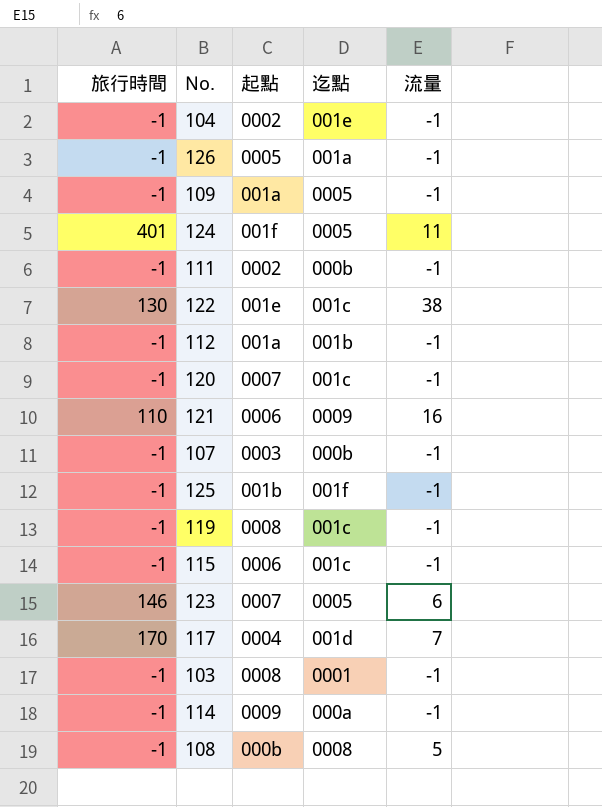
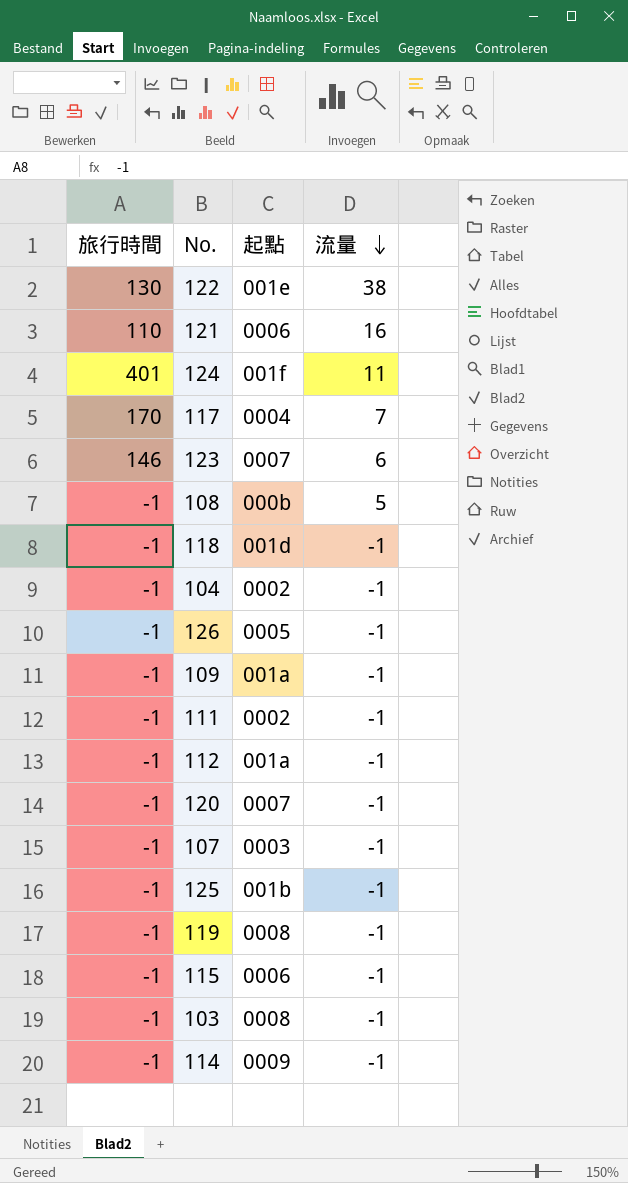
row order: none -> 流量 descending
column 迄點 | position: 4 -> none
row 118: none -> -1 | 001d | -1

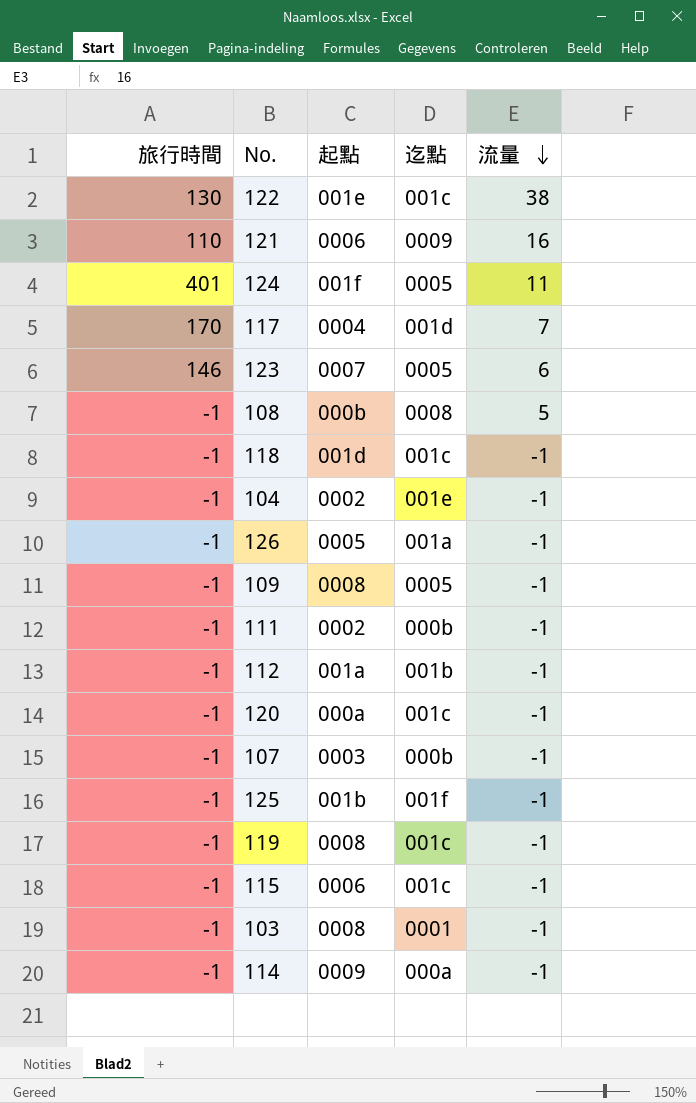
column 迄點 | position: none -> 4
109 | 起點: 001a -> 0008
120 | 起點: 0007 -> 000a

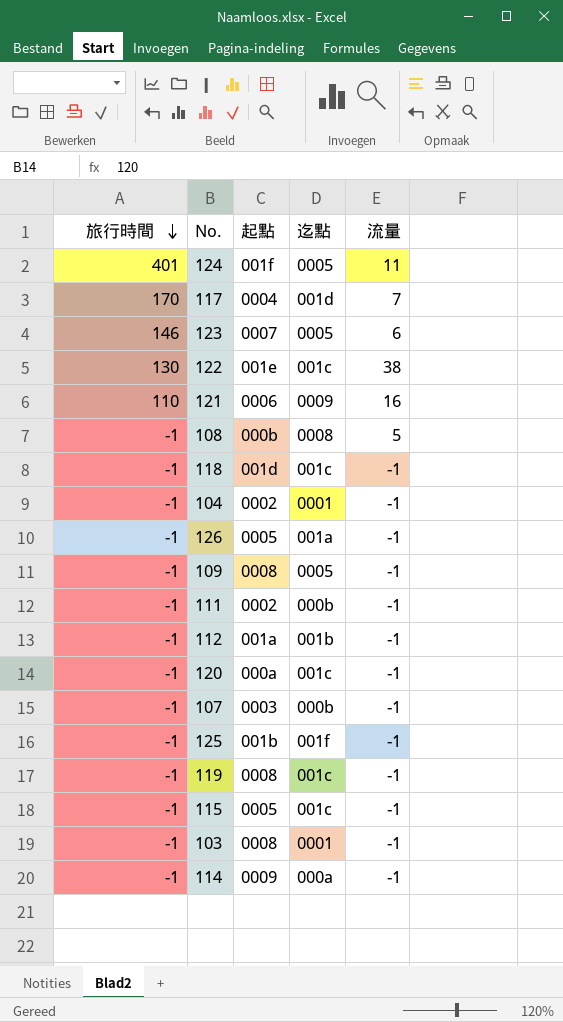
row order: 流量 descending -> 旅行時間 descending
104 | 迄點: 001e -> 0001
115 | 起點: 0006 -> 0005

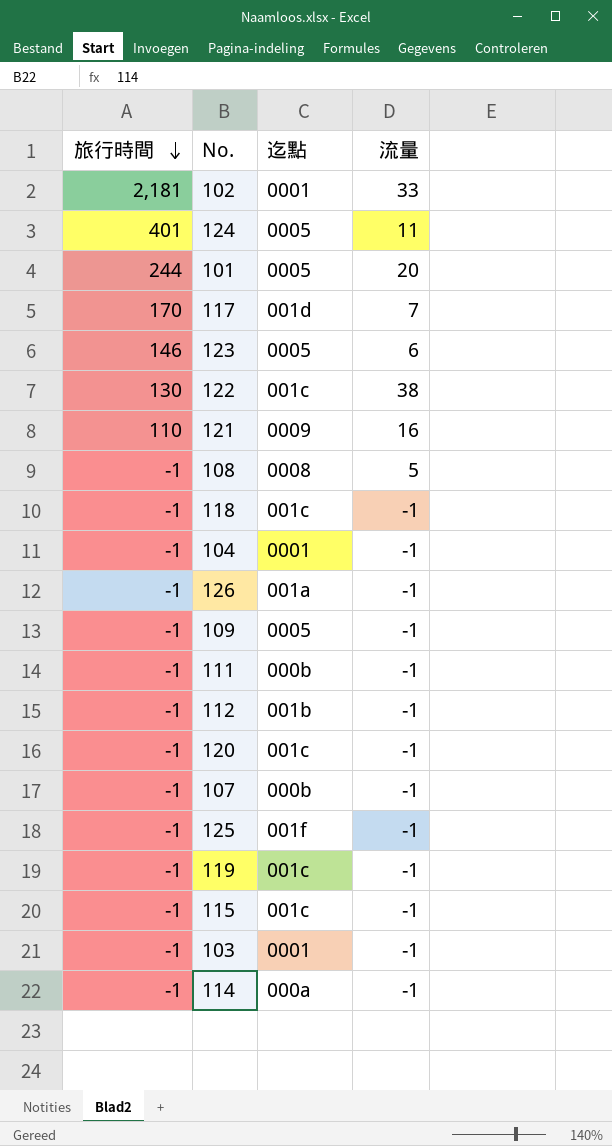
column 起點 | position: 3 -> none
row 102: none -> 2,181 | 0001 | 33
row 101: none -> 244 | 0005 | 20

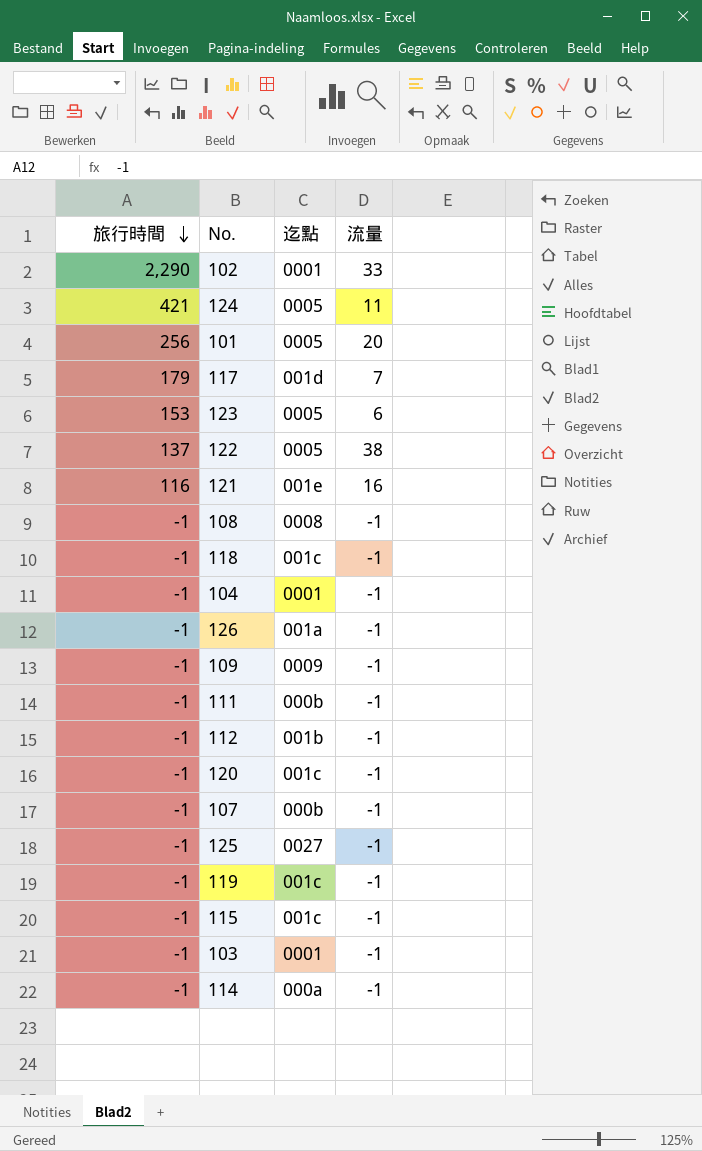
102 | 旅行時間: 2,181 -> 2,290
124 | 旅行時間: 401 -> 421
101 | 旅行時間: 244 -> 256
117 | 旅行時間: 170 -> 179
123 | 旅行時間: 146 -> 153
122 | 旅行時間: 130 -> 137
122 | 迄點: 001c -> 0005
121 | 旅行時間: 110 -> 116
121 | 迄點: 0009 -> 001e
108 | 流量: 5 -> -1
109 | 迄點: 0005 -> 0009
125 | 迄點: 001f -> 0027

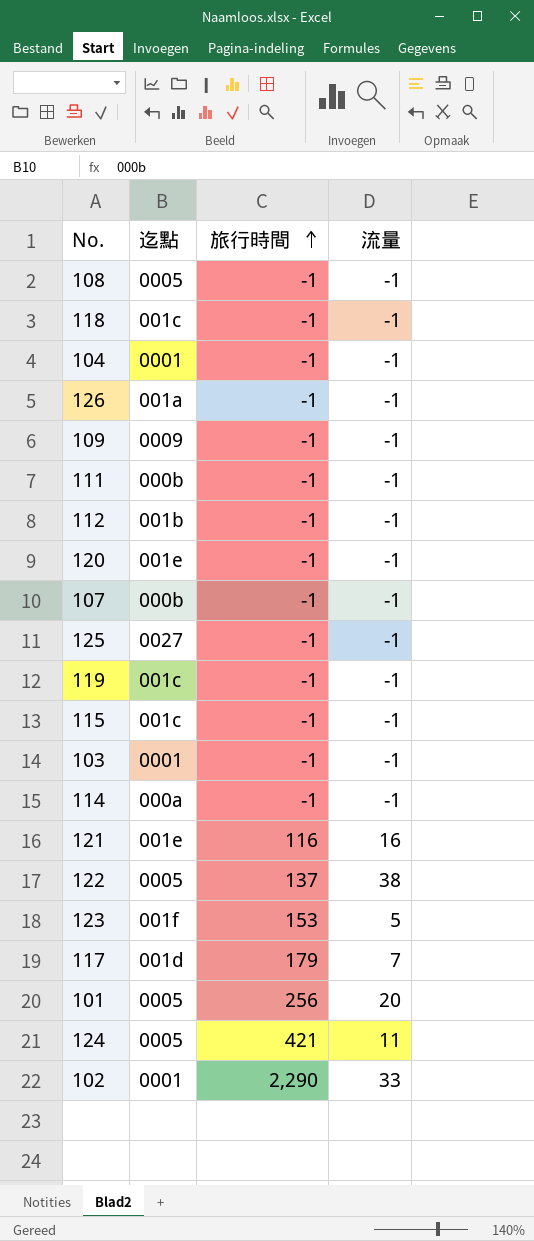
row order: 旅行時間 descending -> 旅行時間 ascending
column 旅行時間 | position: 1 -> 3
108 | 迄點: 0008 -> 0005
120 | 迄點: 001c -> 001e
123 | 迄點: 0005 -> 001f
123 | 流量: 6 -> 5

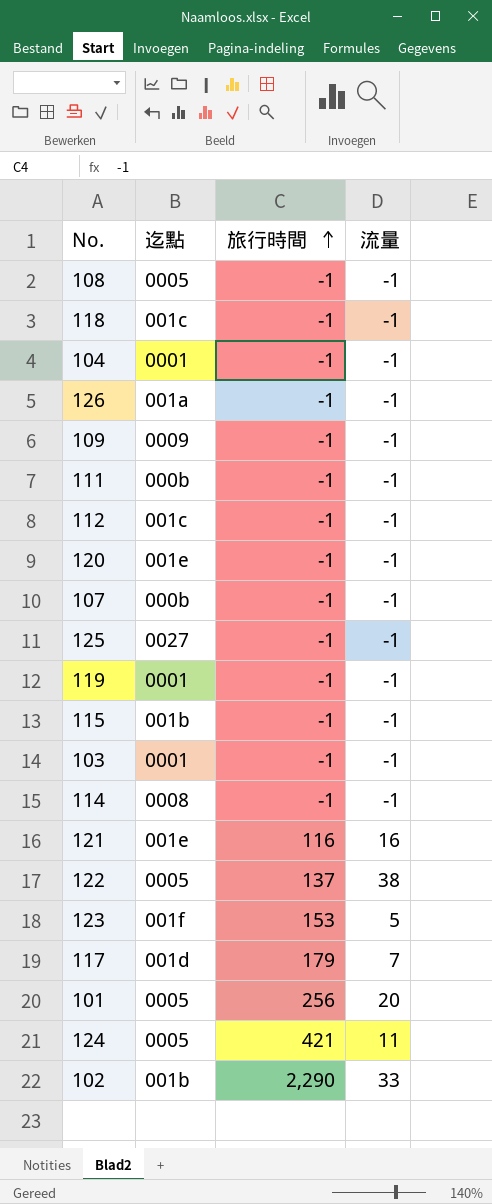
112 | 迄點: 001b -> 001c
119 | 迄點: 001c -> 0001
115 | 迄點: 001c -> 001b
114 | 迄點: 000a -> 0008
102 | 迄點: 0001 -> 001b

